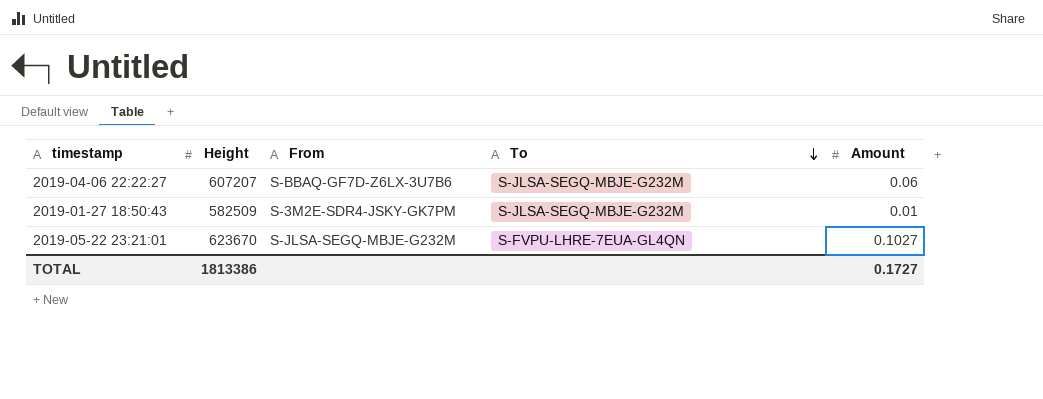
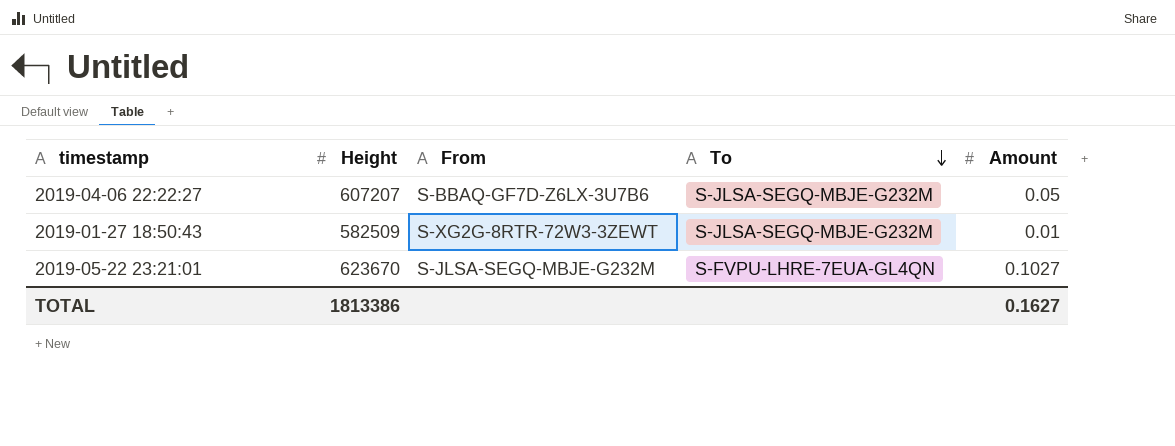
2019-04-06 22:22:27 | Amount: 0.06 -> 0.05
2019-01-27 18:50:43 | From: S-3M2E-SDR4-JSKY-GK7PM -> S-XG2G-8RTR-72W3-3ZEWT
TOTAL | Amount: 0.1727 -> 0.1627

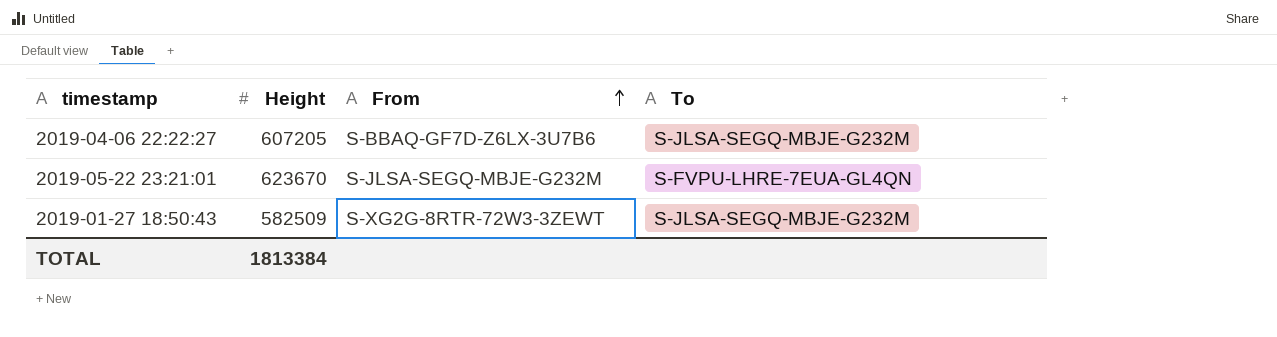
row order: To descending -> From ascending
column Amount | position: 5 -> none
2019-04-06 22:22:27 | Height: 607207 -> 607205
TOTAL | Height: 1813386 -> 1813384

